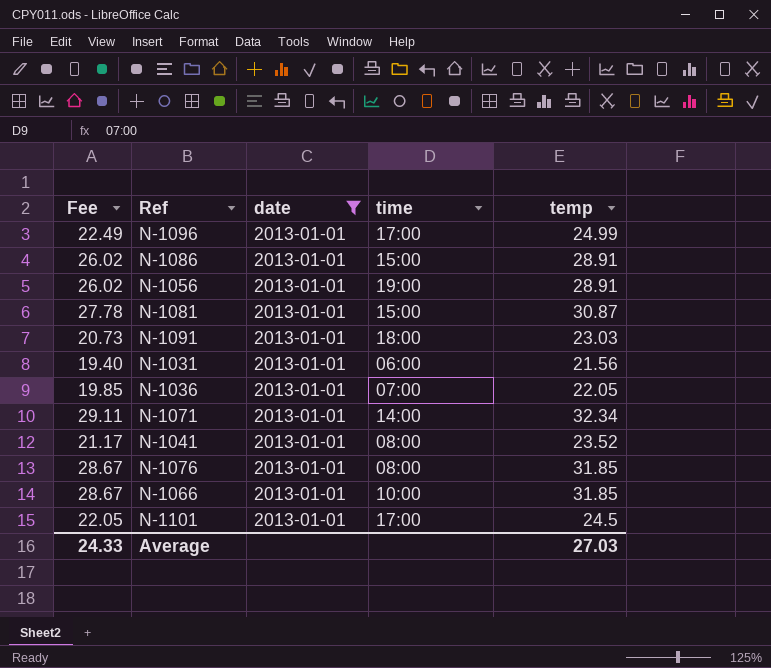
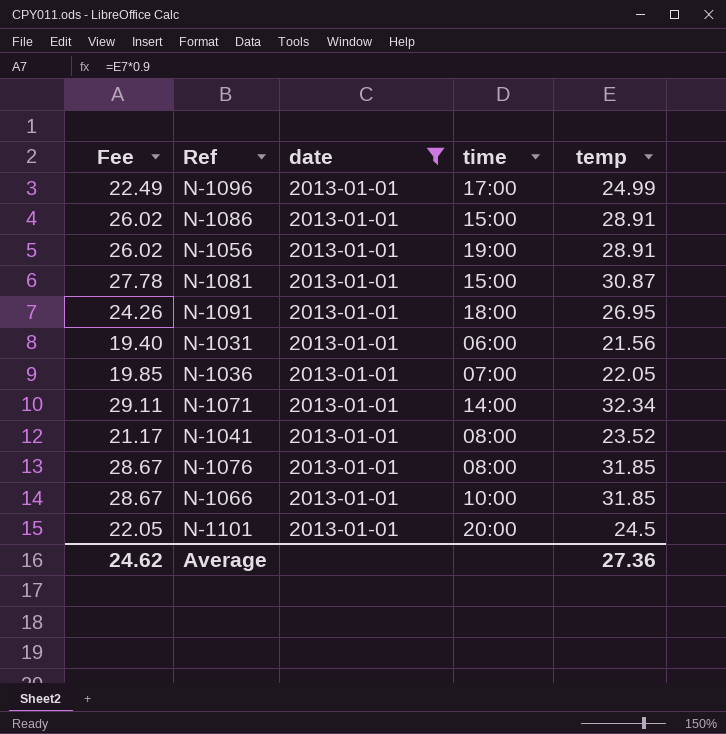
N-1091 | Fee: 20.73 -> 24.26
N-1091 | temp: 23.03 -> 26.95
N-1101 | time: 17:00 -> 20:00
Average | Fee: 24.33 -> 24.62
Average | temp: 27.03 -> 27.36

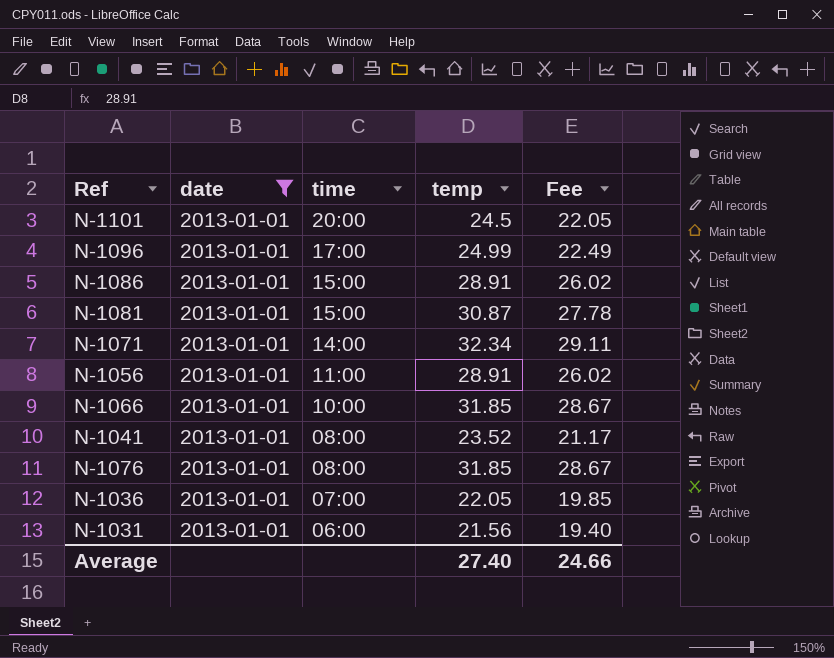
row order: none -> time descending
column Fee | position: 1 -> 5
row N-1091: 24.26 | 2013-01-01 | 18:00 | 26.95 -> none
N-1056 | time: 19:00 -> 11:00
Average | temp: 27.36 -> 27.40
Average | Fee: 24.62 -> 24.66

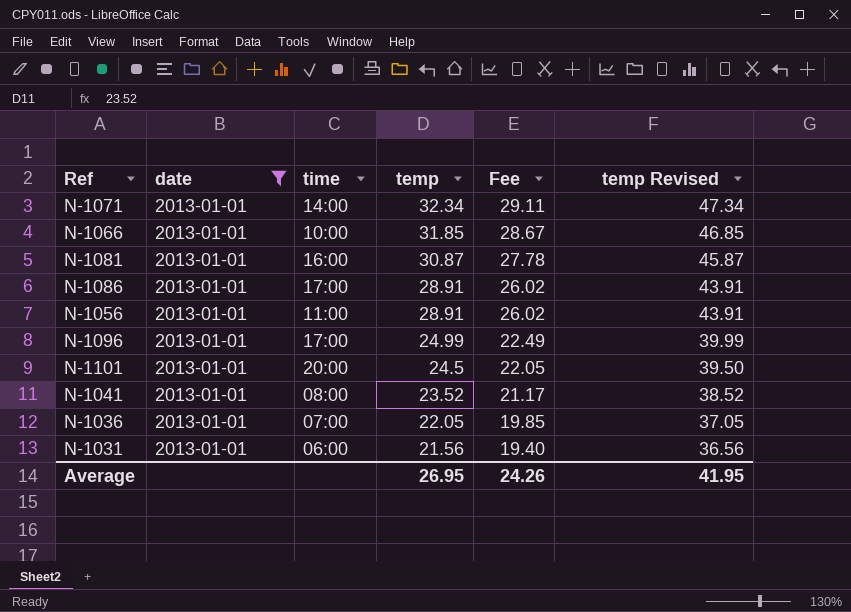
row order: time descending -> temp descending
column temp Revised | formula: none -> [temp] + 15
row N-1076: 2013-01-01 | 08:00 | 31.85 | 28.67 -> none
N-1081 | time: 15:00 -> 16:00
N-1086 | time: 15:00 -> 17:00
Average | temp: 27.40 -> 26.95
Average | Fee: 24.66 -> 24.26

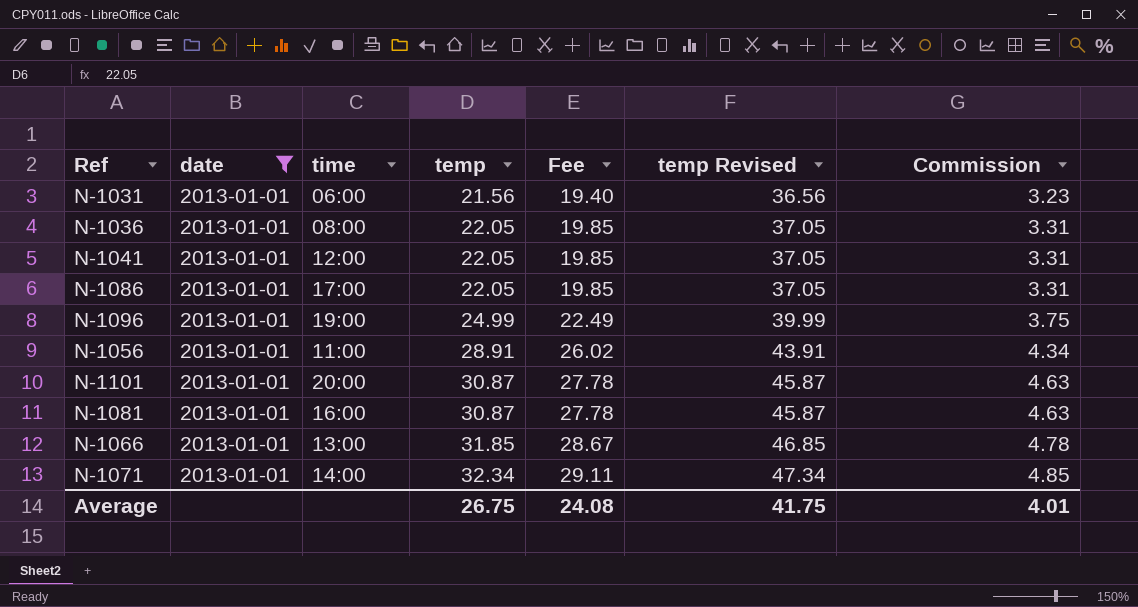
row order: temp descending -> temp ascending
column Commission | formula: none -> [temp] * 0.15
N-1036 | time: 07:00 -> 08:00
N-1041 | time: 08:00 -> 12:00
N-1041 | temp: 23.52 -> 22.05
N-1041 | Fee: 21.17 -> 19.85
N-1041 | temp Revised: 38.52 -> 37.05
N-1086 | temp: 28.91 -> 22.05
N-1086 | Fee: 26.02 -> 19.85
N-1086 | temp Revised: 43.91 -> 37.05
N-1096 | time: 17:00 -> 19:00
N-1101 | temp: 24.5 -> 30.87
N-1101 | Fee: 22.05 -> 27.78
N-1101 | temp Revised: 39.50 -> 45.87
N-1066 | time: 10:00 -> 13:00
Average | temp: 26.95 -> 26.75
Average | Fee: 24.26 -> 24.08
Average | temp Revised: 41.95 -> 41.75

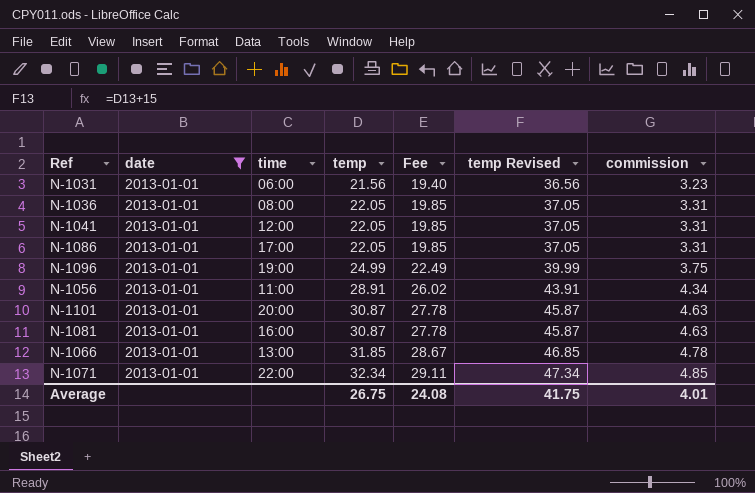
column name: Commission -> commission
N-1071 | time: 14:00 -> 22:00

